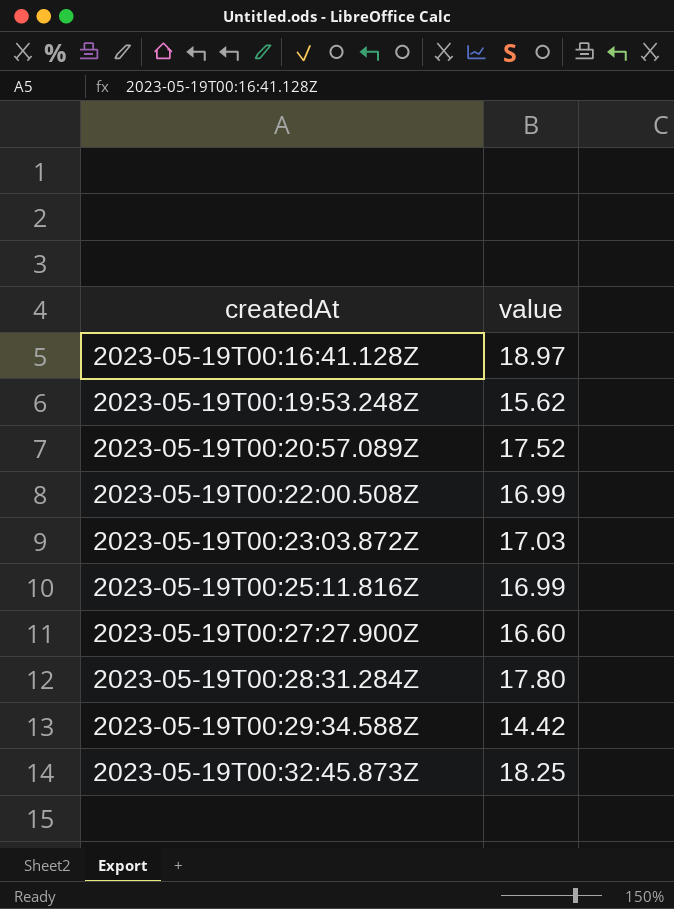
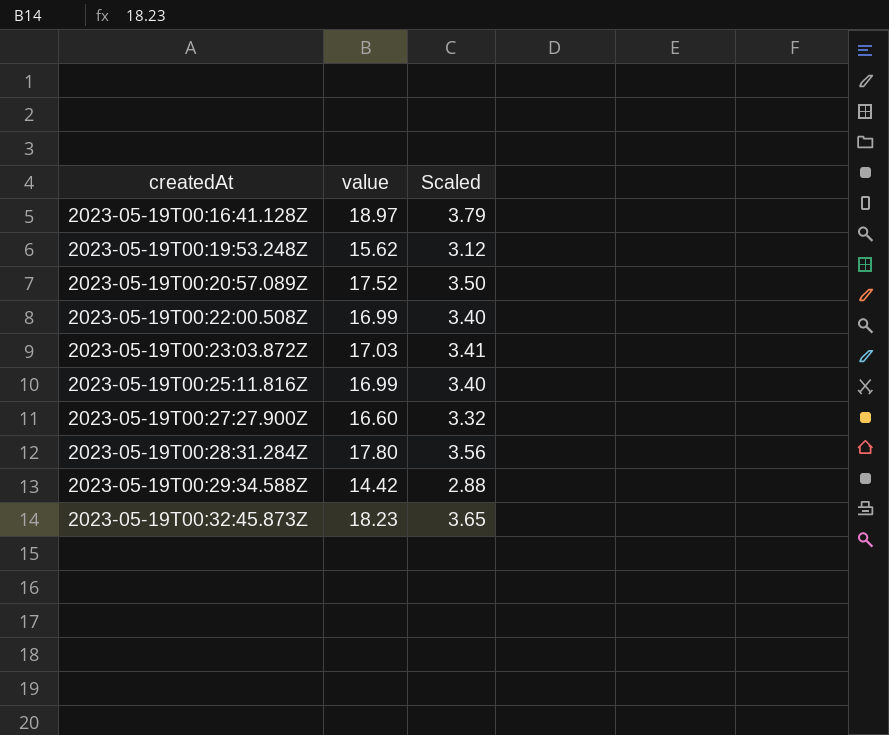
column Scaled | formula: none -> [value] * 0.2
2023-05-19T00:32:45.873Z | value: 18.25 -> 18.23

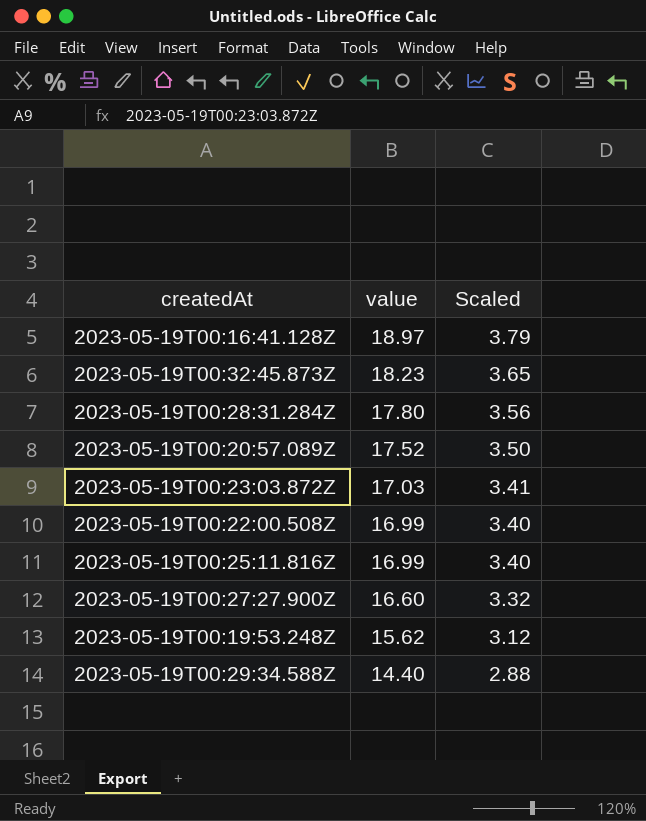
row order: createdAt ascending -> value descending
2023-05-19T00:29:34.588Z | value: 14.42 -> 14.40

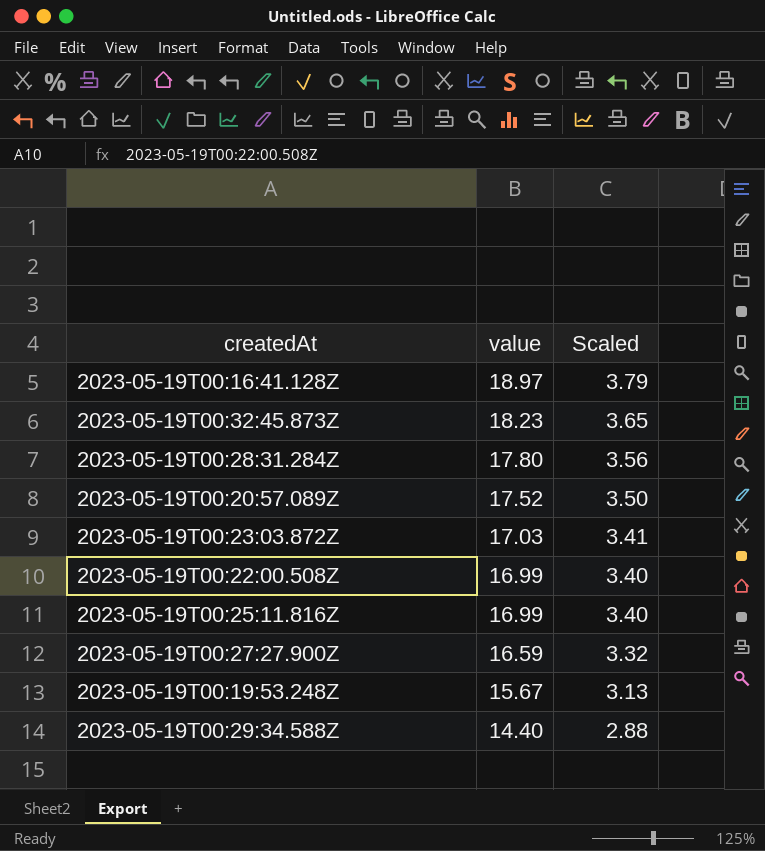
2023-05-19T00:27:27.900Z | value: 16.60 -> 16.59
2023-05-19T00:19:53.248Z | value: 15.62 -> 15.67
2023-05-19T00:19:53.248Z | Scaled: 3.12 -> 3.13

